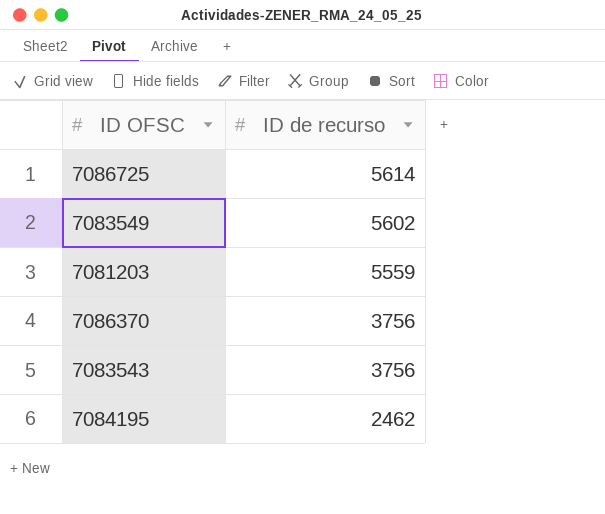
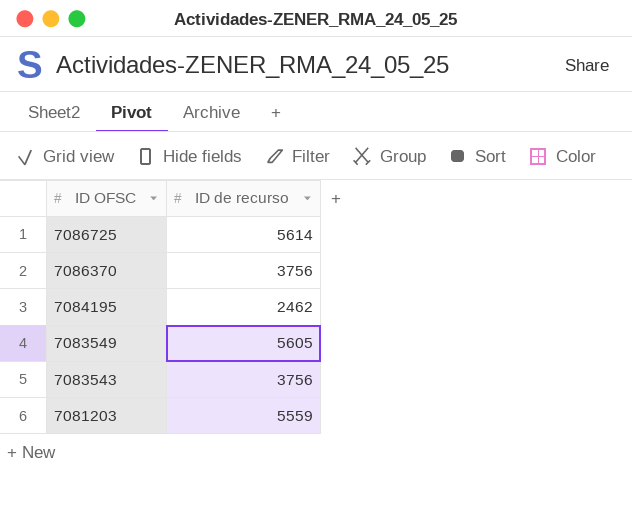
row order: ID de recurso descending -> ID OFSC descending
7083549 | ID de recurso: 5602 -> 5605

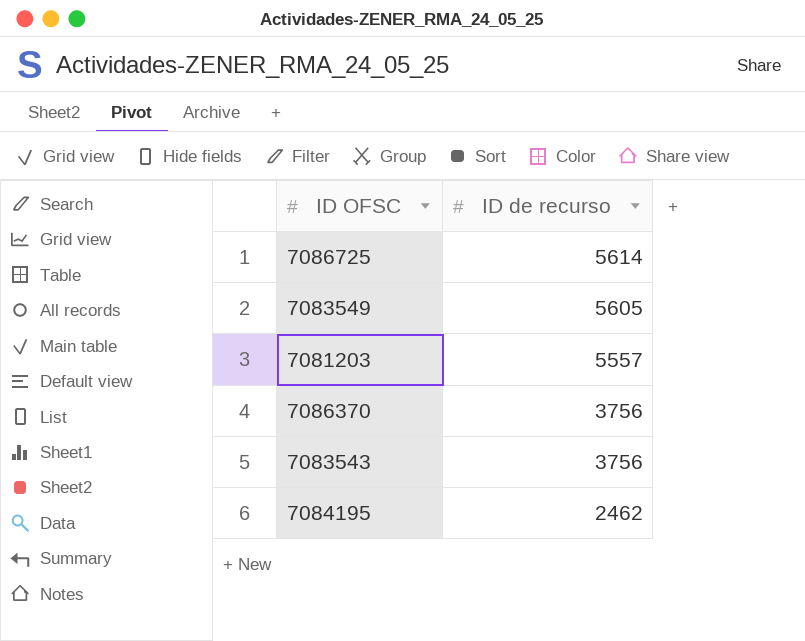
row order: ID OFSC descending -> ID de recurso descending
7081203 | ID de recurso: 5559 -> 5557

